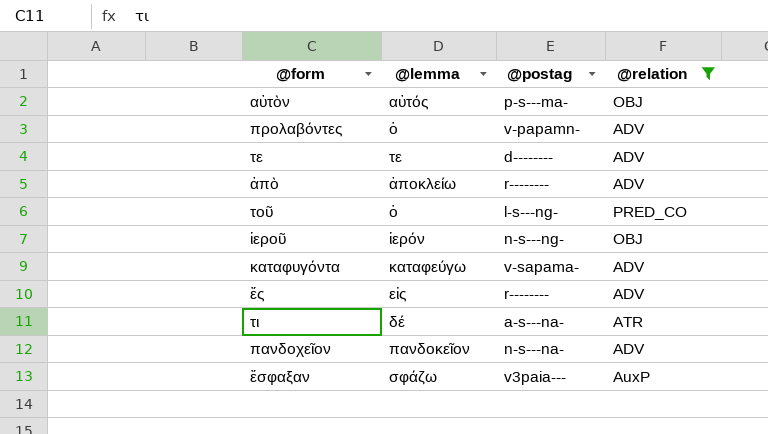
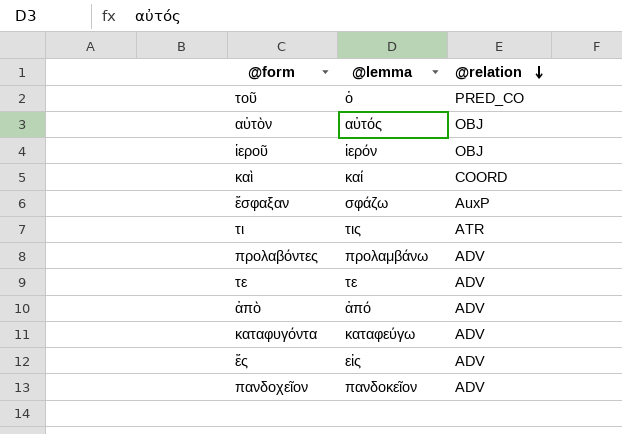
filter: @relation != COORD -> none
row order: none -> @relation descending
column @postag | position: 3 -> none
τι | @lemma: δέ -> τις
προλαβόντες | @lemma: ὁ -> προλαμβάνω
ἀπὸ | @lemma: ἀποκλείω -> ἀπό

